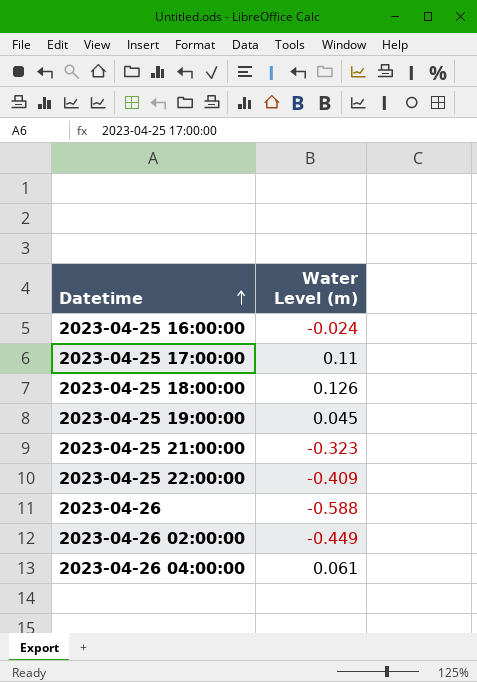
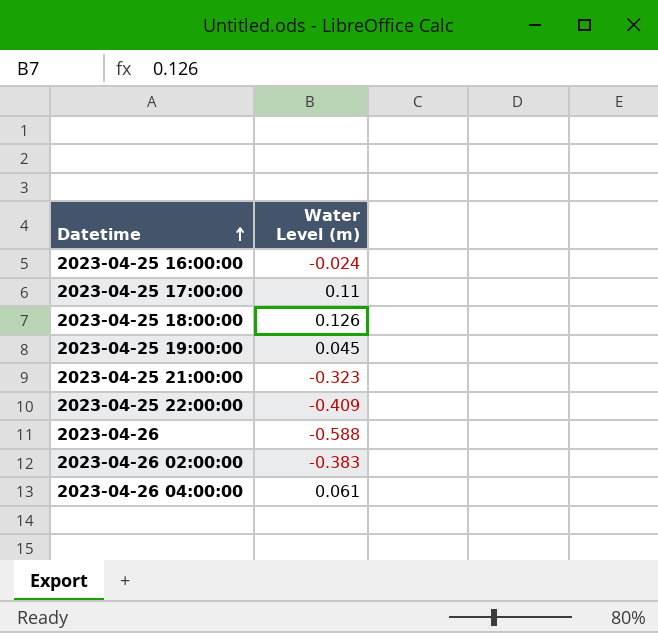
2023-04-26 02:00:00 | Water Level (m): -0.449 -> -0.383

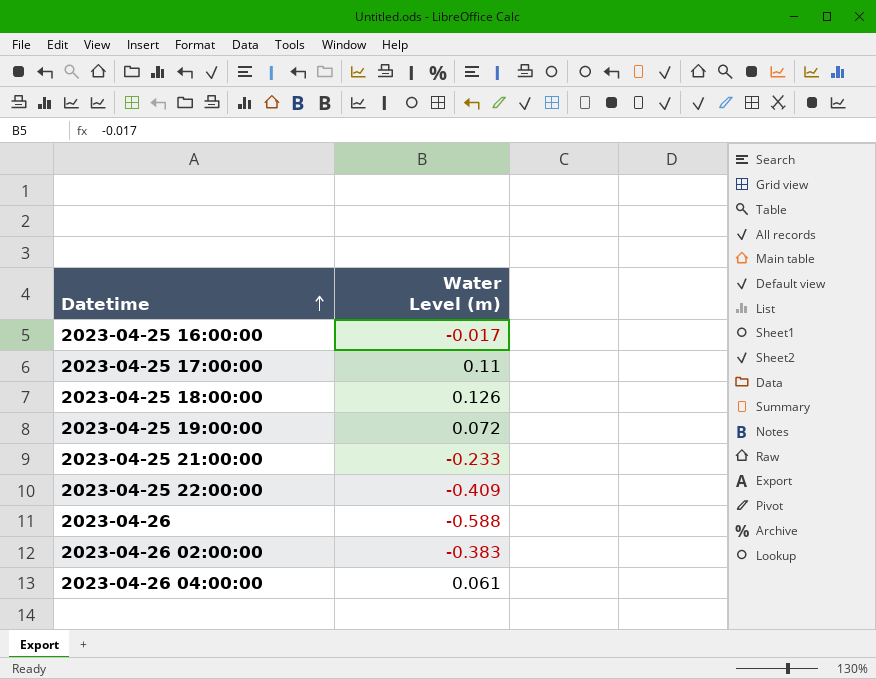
2023-04-25 16:00:00 | Water Level (m): -0.024 -> -0.017
2023-04-25 19:00:00 | Water Level (m): 0.045 -> 0.072
2023-04-25 21:00:00 | Water Level (m): -0.323 -> -0.233

